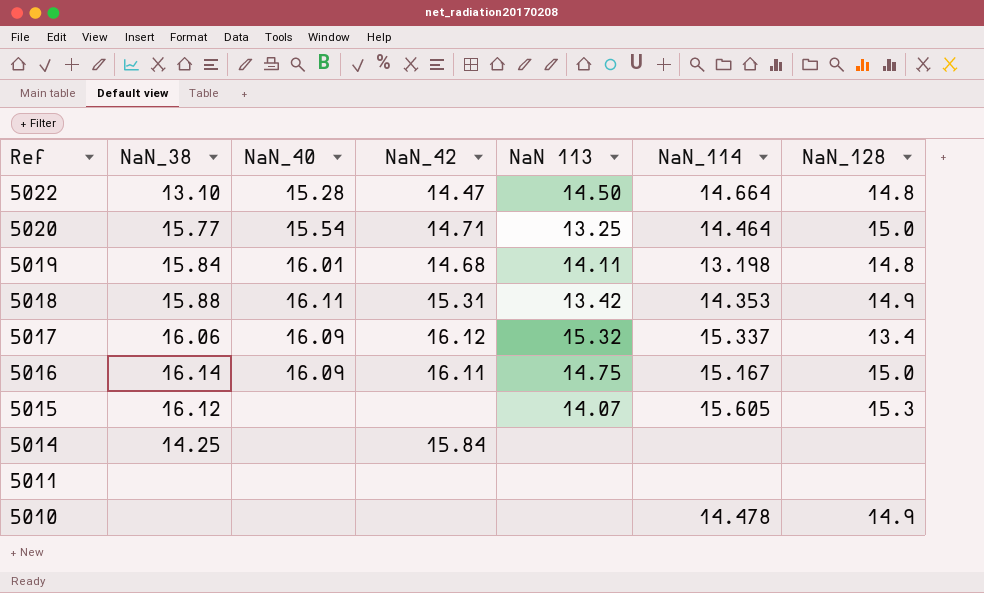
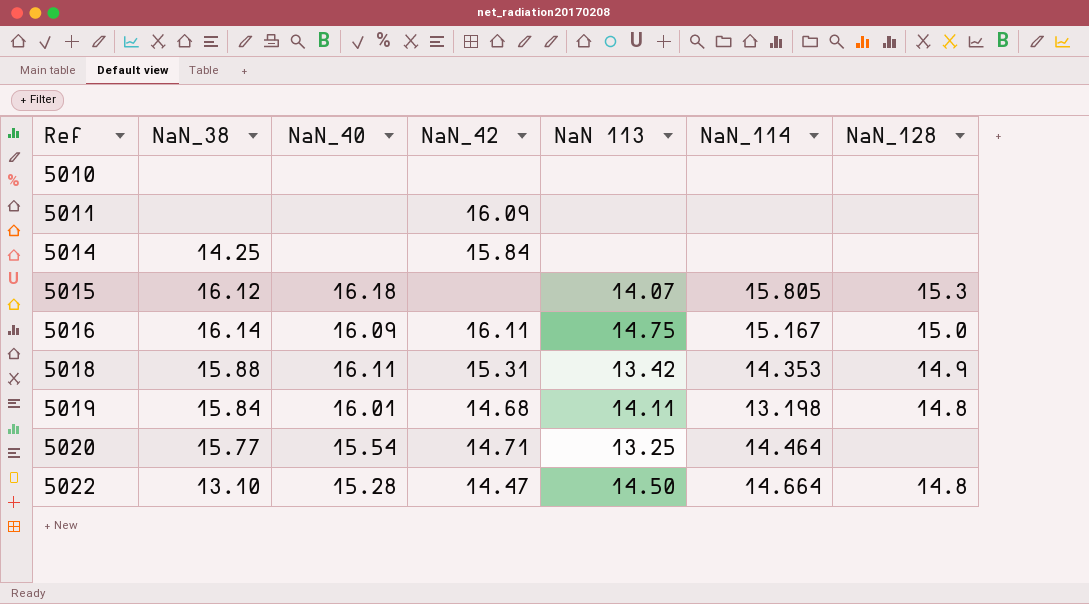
row order: Ref descending -> Ref ascending
row 5017: 16.06 | 16.09 | 16.12 | 15.32 | 15.337 | 13.4 -> none
5010 | NaN_114: 14.478 -> none
5010 | NaN_128: 14.9 -> none
5011 | NaN_42: none -> 16.09
5015 | NaN_40: none -> 16.18
5015 | NaN_114: 15.605 -> 15.805
5020 | NaN_128: 15.0 -> none

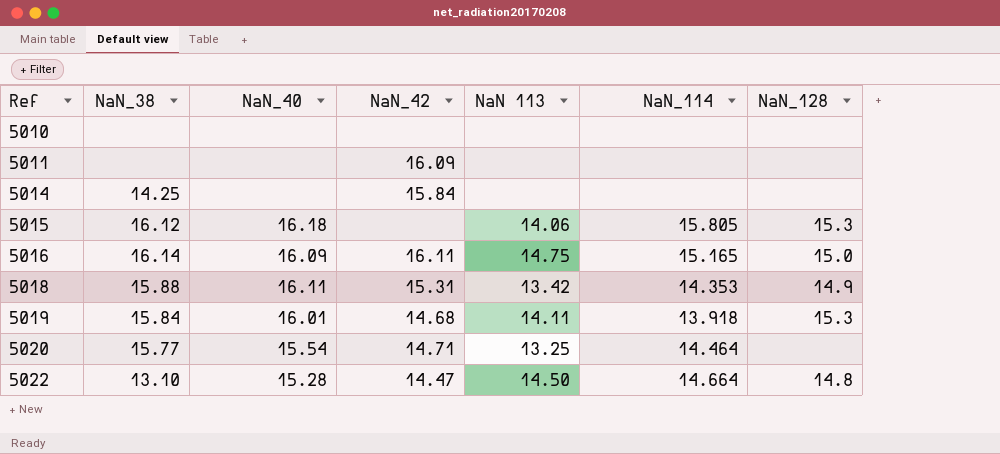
5015 | NaN 113: 14.07 -> 14.06
5016 | NaN_114: 15.167 -> 15.165
5019 | NaN_114: 13.198 -> 13.918
5019 | NaN_128: 14.8 -> 15.3

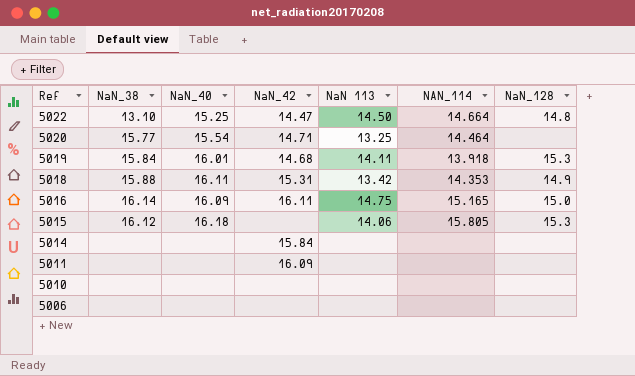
row order: Ref ascending -> Ref descending
column name: NaN_114 -> NAN_114
5022 | NaN_40: 15.28 -> 15.25
5014 | NaN_38: 14.25 -> none
row 5006: none -> none | none | none | none | none | none

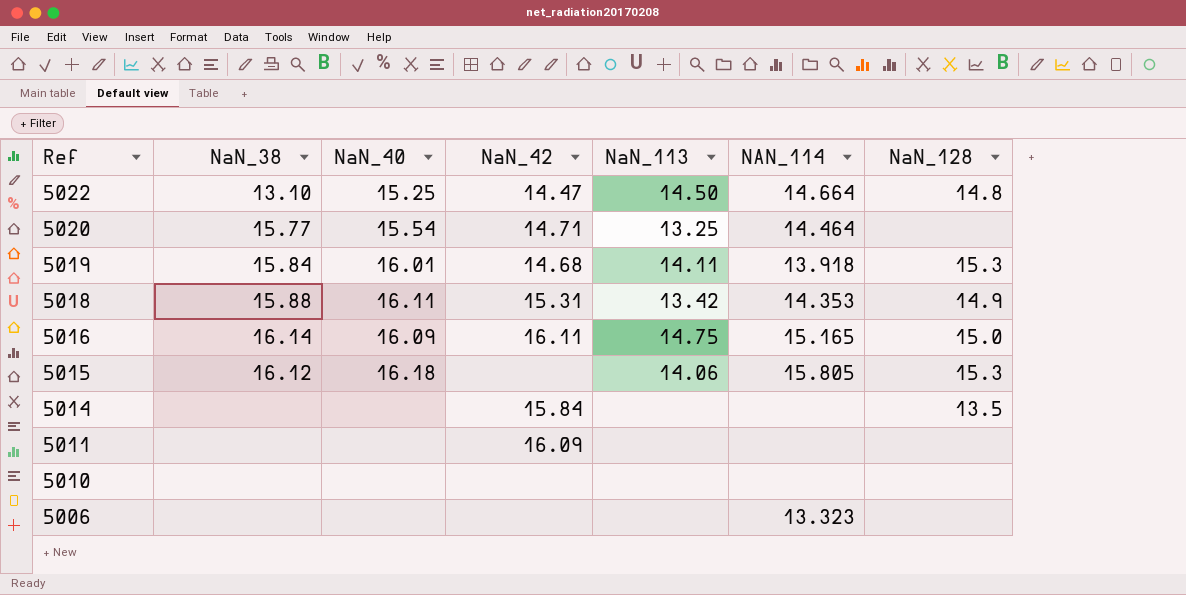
column name: NaN 113 -> NaN_113
5014 | NaN_128: none -> 13.5
5006 | NAN_114: none -> 13.323

